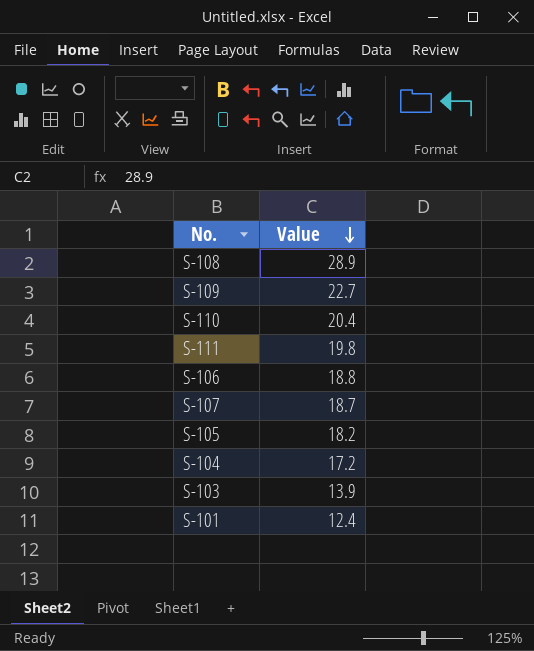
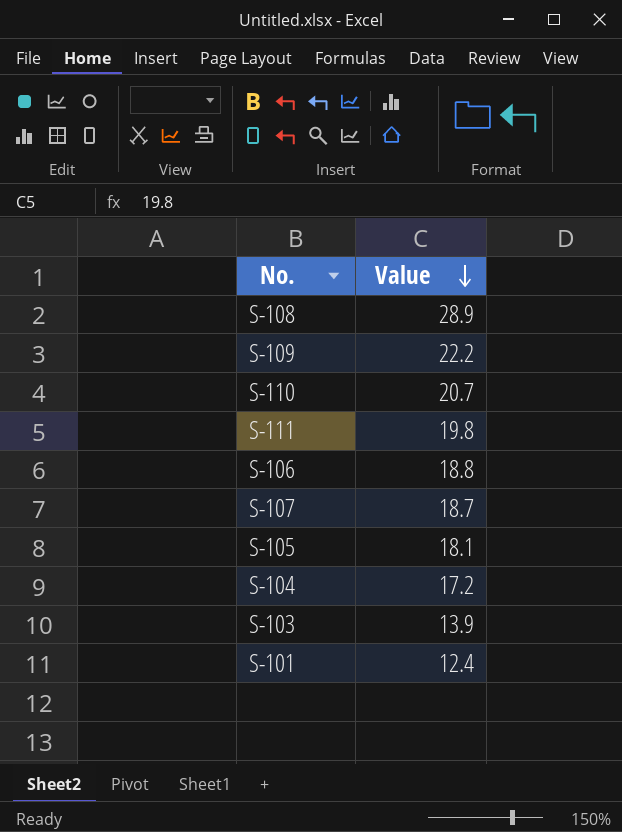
S-109 | Value: 22.7 -> 22.2
S-110 | Value: 20.4 -> 20.7
S-105 | Value: 18.2 -> 18.1

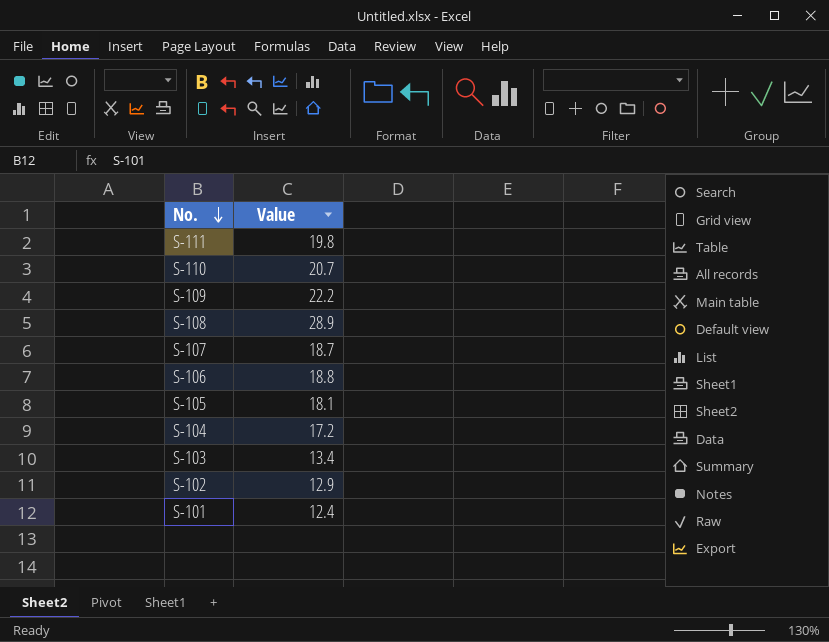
row order: Value descending -> No. descending
S-103 | Value: 13.9 -> 13.4
row S-102: none -> 12.9

